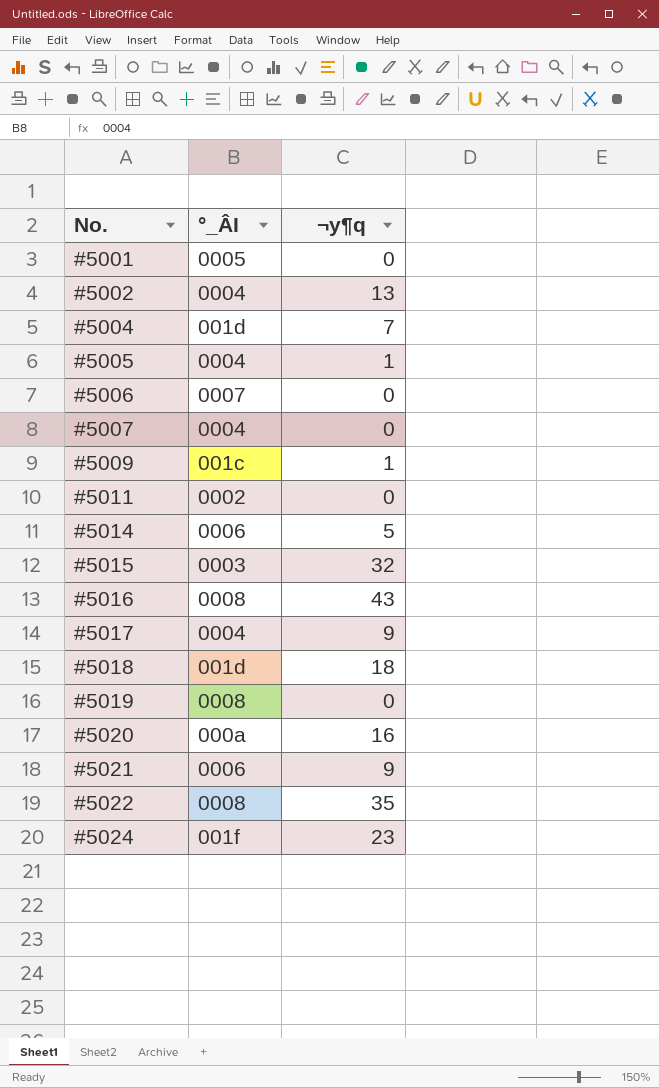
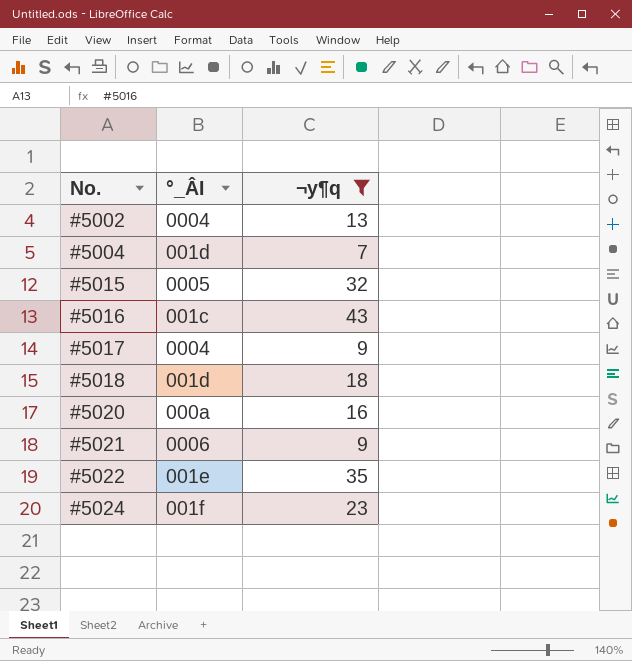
filter: none -> ¬y¶q >= 7
#5015 | °_ÂI: 0003 -> 0005
#5016 | °_ÂI: 0008 -> 001c
#5022 | °_ÂI: 0008 -> 001e

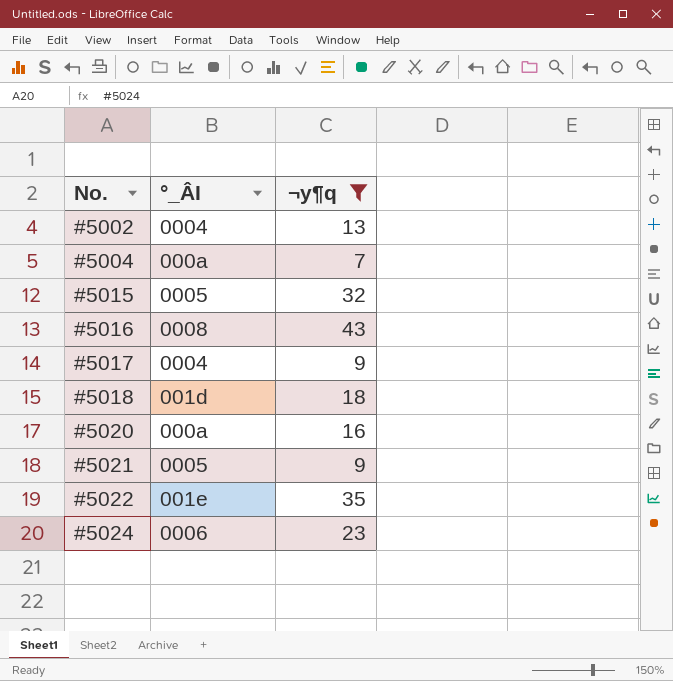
#5004 | °_ÂI: 001d -> 000a
#5016 | °_ÂI: 001c -> 0008
#5021 | °_ÂI: 0006 -> 0005
#5024 | °_ÂI: 001f -> 0006

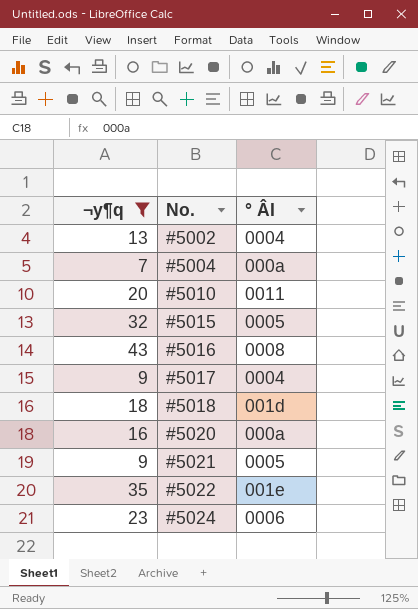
column ¬y¶q | position: 3 -> 1
column name: °_ÂI -> ° ÂI
row #5010: none -> 20 | 0011

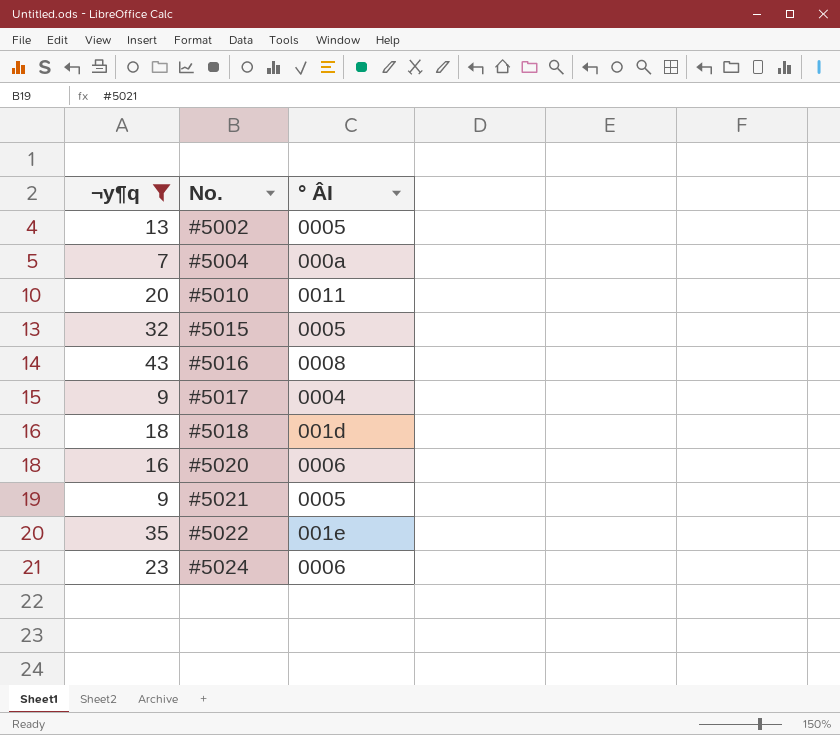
#5002 | ° ÂI: 0004 -> 0005
#5020 | ° ÂI: 000a -> 0006

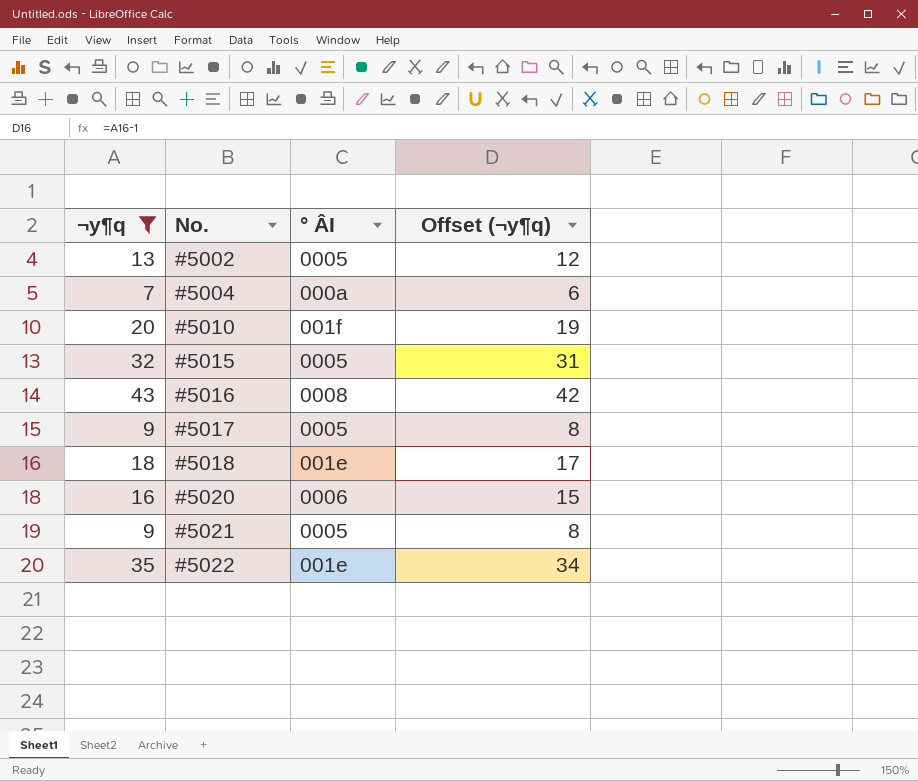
column Offset (¬y¶q) | formula: none -> [¬y¶q] - 1
row #5024: 23 | 0006 -> none
#5010 | ° ÂI: 0011 -> 001f
#5017 | ° ÂI: 0004 -> 0005
#5018 | ° ÂI: 001d -> 001e

